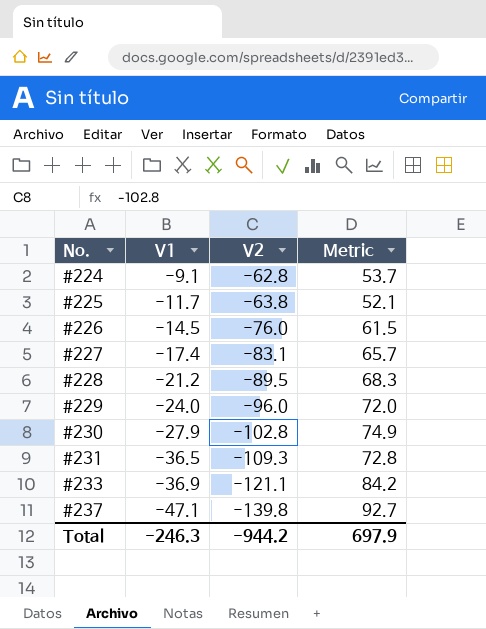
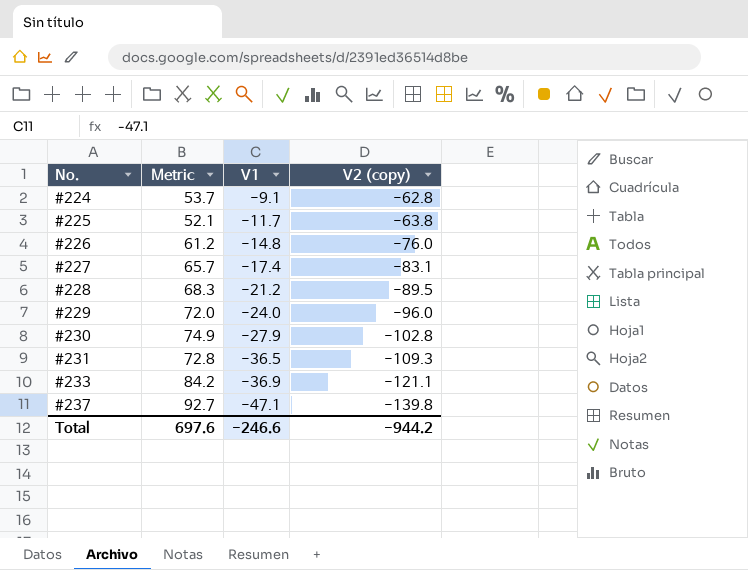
column Metric | position: 4 -> 2
column name: V2 -> V2 (copy)
#226 | Metric: 61.5 -> 61.2
#226 | V1: -14.5 -> -14.8
Total | Metric: 697.9 -> 697.6
Total | V1: -246.3 -> -246.6

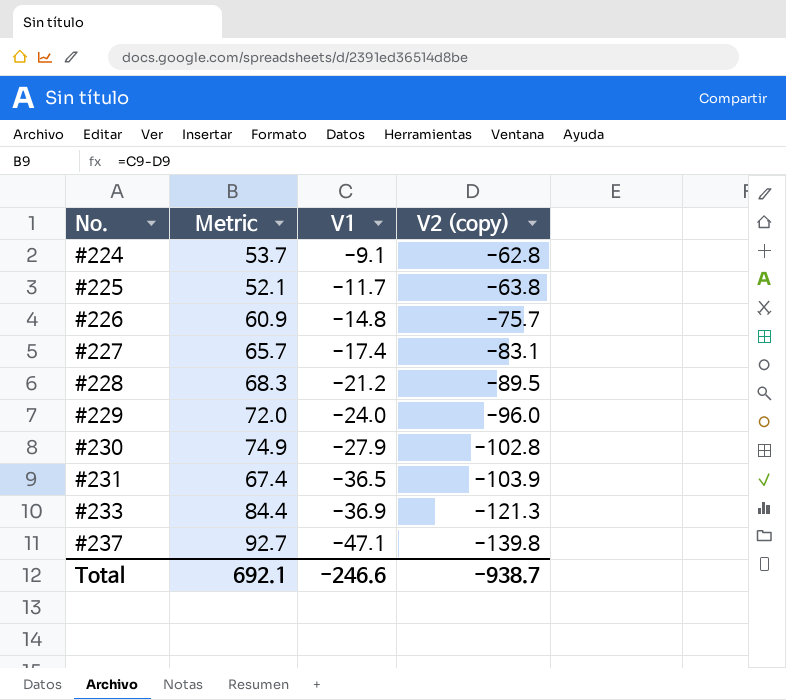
#226 | Metric: 61.2 -> 60.9
#226 | V2 (copy): -76.0 -> -75.7
#231 | Metric: 72.8 -> 67.4
#231 | V2 (copy): -109.3 -> -103.9
#233 | Metric: 84.2 -> 84.4
#233 | V2 (copy): -121.1 -> -121.3
Total | Metric: 697.6 -> 692.1
Total | V2 (copy): -944.2 -> -938.7

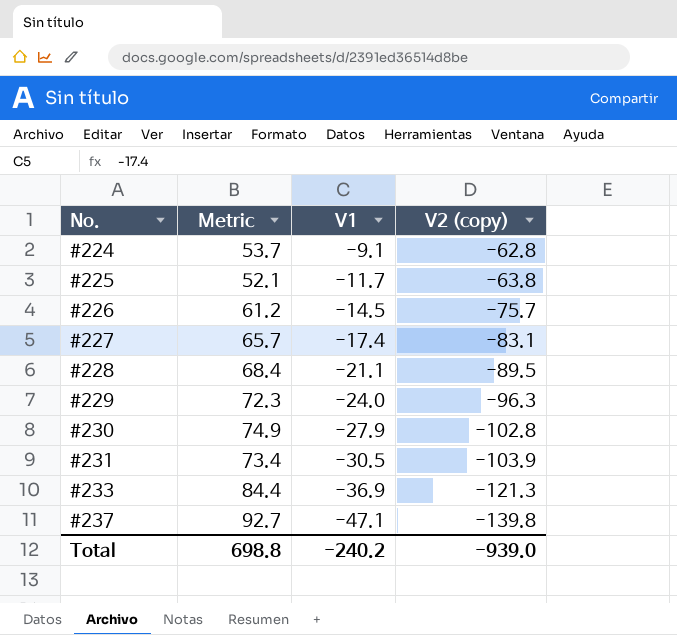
#226 | Metric: 60.9 -> 61.2
#226 | V1: -14.8 -> -14.5
#228 | Metric: 68.3 -> 68.4
#228 | V1: -21.2 -> -21.1
#229 | Metric: 72.0 -> 72.3
#229 | V2 (copy): -96.0 -> -96.3
#231 | Metric: 67.4 -> 73.4
#231 | V1: -36.5 -> -30.5
Total | Metric: 692.1 -> 698.8
Total | V1: -246.6 -> -240.2
Total | V2 (copy): -938.7 -> -939.0

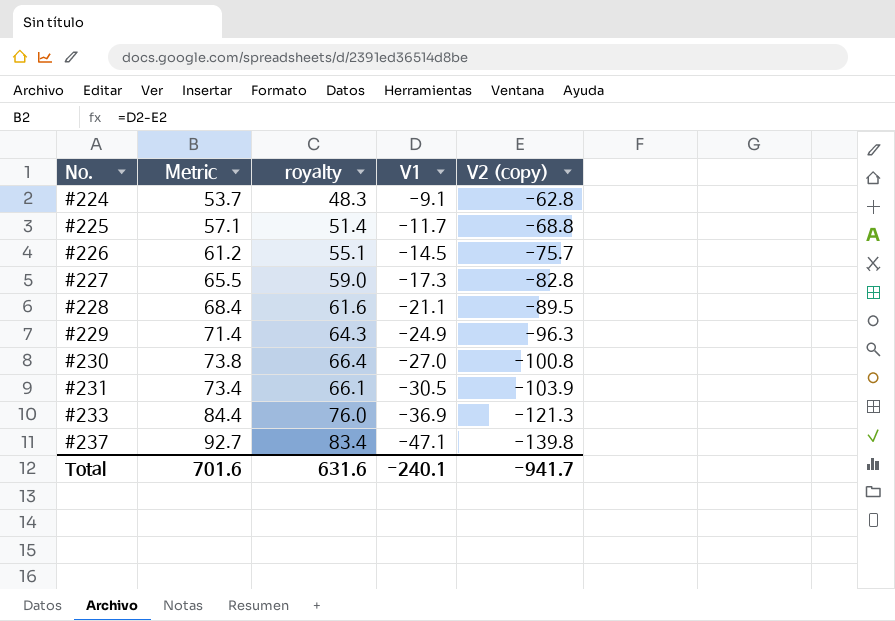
column royalty | formula: none -> [Metric] * 0.9
#225 | Metric: 52.1 -> 57.1
#225 | V2 (copy): -63.8 -> -68.8
#227 | Metric: 65.7 -> 65.5
#227 | V1: -17.4 -> -17.3
#227 | V2 (copy): -83.1 -> -82.8
#229 | Metric: 72.3 -> 71.4
#229 | V1: -24.0 -> -24.9
#230 | Metric: 74.9 -> 73.8
#230 | V1: -27.9 -> -27.0
#230 | V2 (copy): -102.8 -> -100.8
Total | Metric: 698.8 -> 701.6
Total | V1: -240.2 -> -240.1
Total | V2 (copy): -939.0 -> -941.7

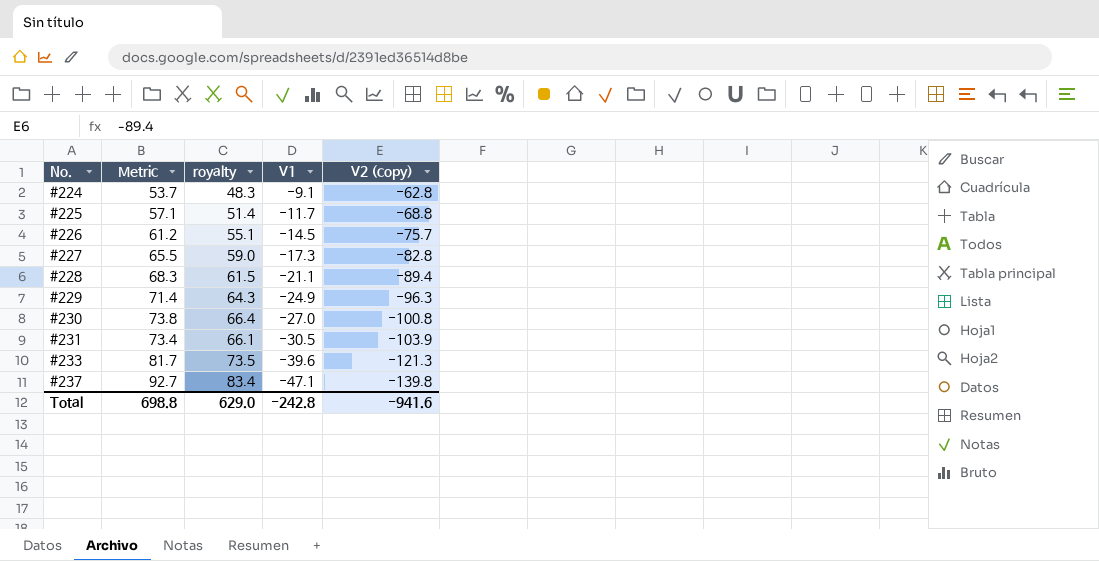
#228 | Metric: 68.4 -> 68.3
#228 | royalty: 61.6 -> 61.5
#228 | V2 (copy): -89.5 -> -89.4
#233 | Metric: 84.4 -> 81.7
#233 | royalty: 76.0 -> 73.5
#233 | V1: -36.9 -> -39.6
Total | Metric: 701.6 -> 698.8
Total | royalty: 631.6 -> 629.0
Total | V1: -240.1 -> -242.8
Total | V2 (copy): -941.7 -> -941.6

